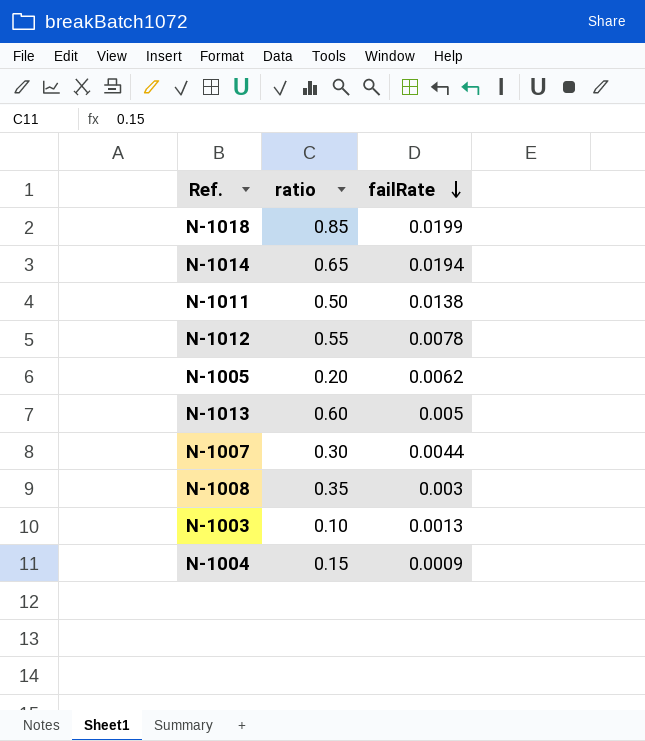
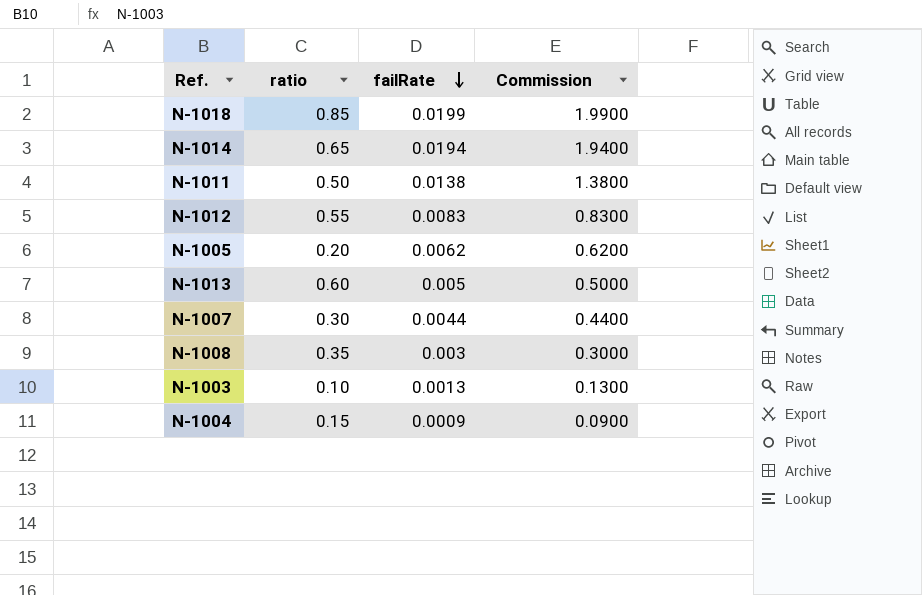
column Commission | formula: none -> [failRate] * 100
N-1012 | failRate: 0.0078 -> 0.0083

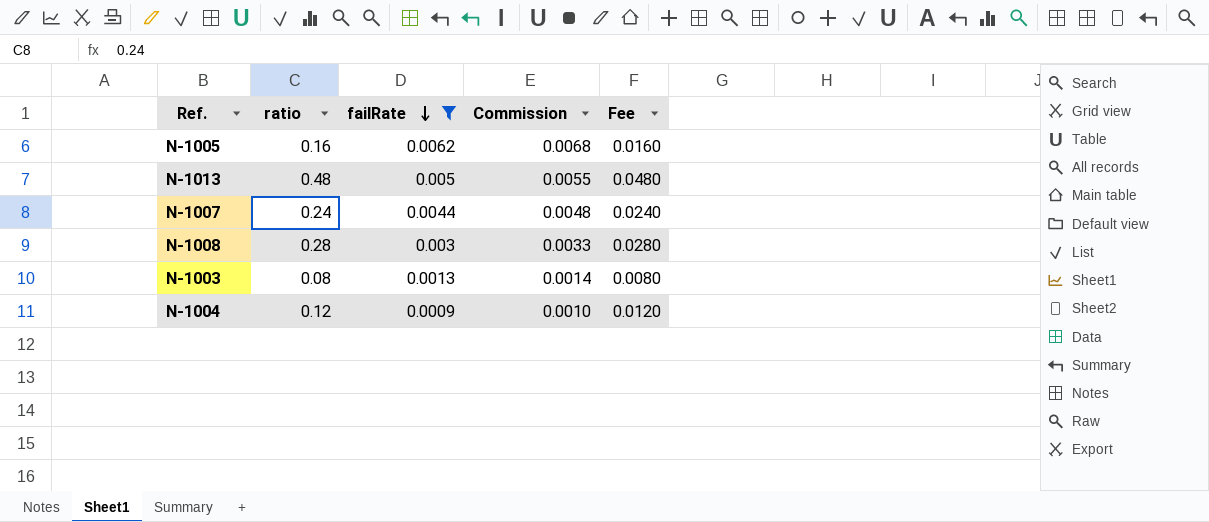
filter: none -> failRate <= 0.0062
column Commission | formula: [failRate] * 100 -> [failRate] * 1.1
column Fee | formula: none -> [ratio] * 0.1
N-1005 | ratio: 0.20 -> 0.16
N-1013 | ratio: 0.60 -> 0.48
N-1007 | ratio: 0.30 -> 0.24
N-1008 | ratio: 0.35 -> 0.28
N-1003 | ratio: 0.10 -> 0.08
N-1004 | ratio: 0.15 -> 0.12

